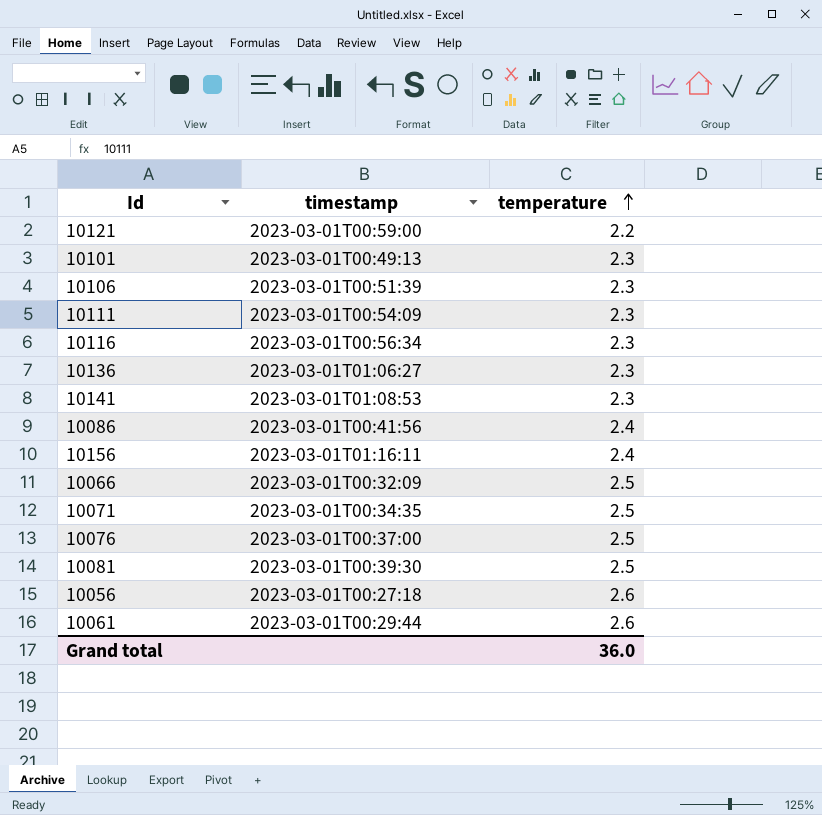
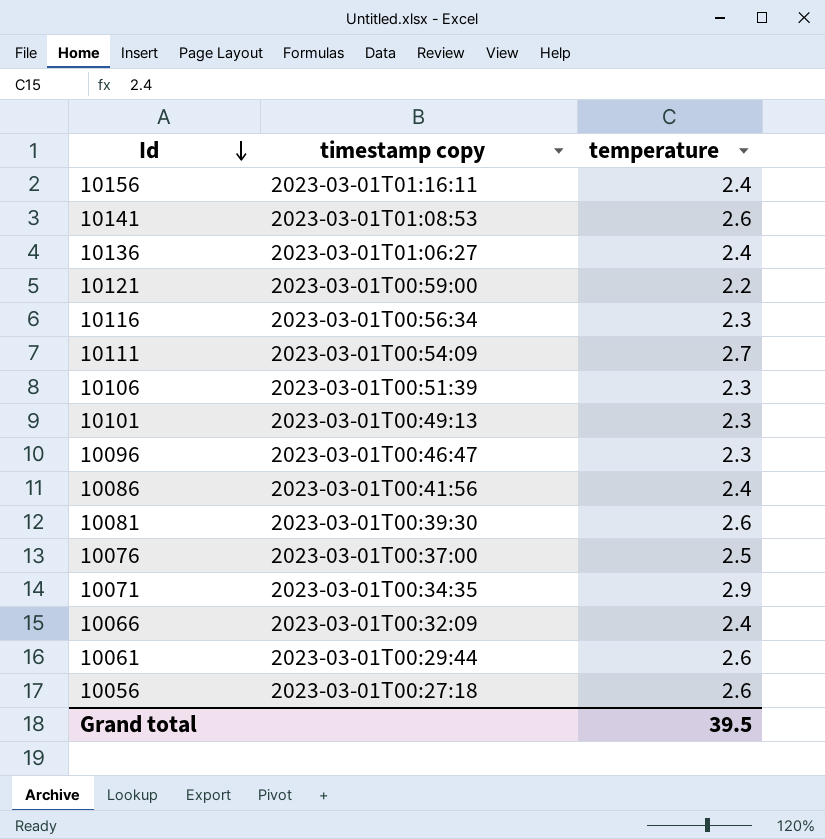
row order: temperature ascending -> Id descending
column name: timestamp -> timestamp copy
10141 | temperature: 2.3 -> 2.6
10136 | temperature: 2.3 -> 2.4
10111 | temperature: 2.3 -> 2.7
row 10096: none -> 2023-03-01T00:46:47 | 2.3
10081 | temperature: 2.5 -> 2.6
10071 | temperature: 2.5 -> 2.9
10066 | temperature: 2.5 -> 2.4
Grand total | temperature: 36.0 -> 39.5

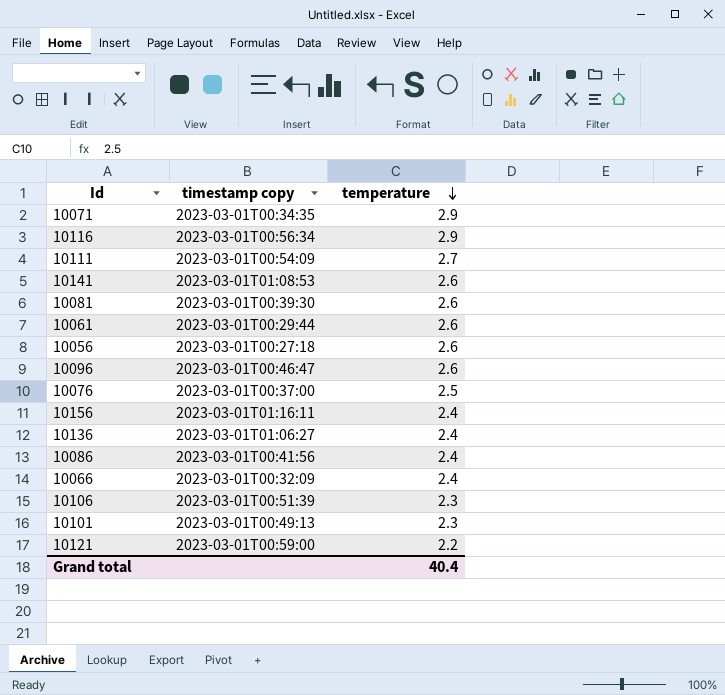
row order: Id descending -> temperature descending
10116 | temperature: 2.3 -> 2.9
10096 | temperature: 2.3 -> 2.6
Grand total | temperature: 39.5 -> 40.4

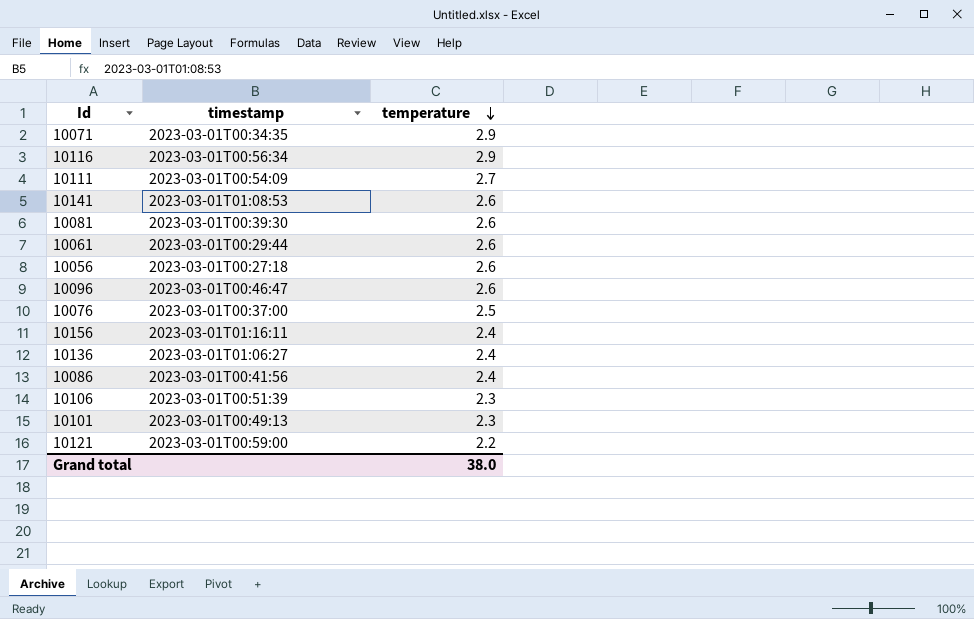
column name: timestamp copy -> timestamp
row 10066: 2023-03-01T00:32:09 | 2.4 -> none
Grand total | temperature: 40.4 -> 38.0

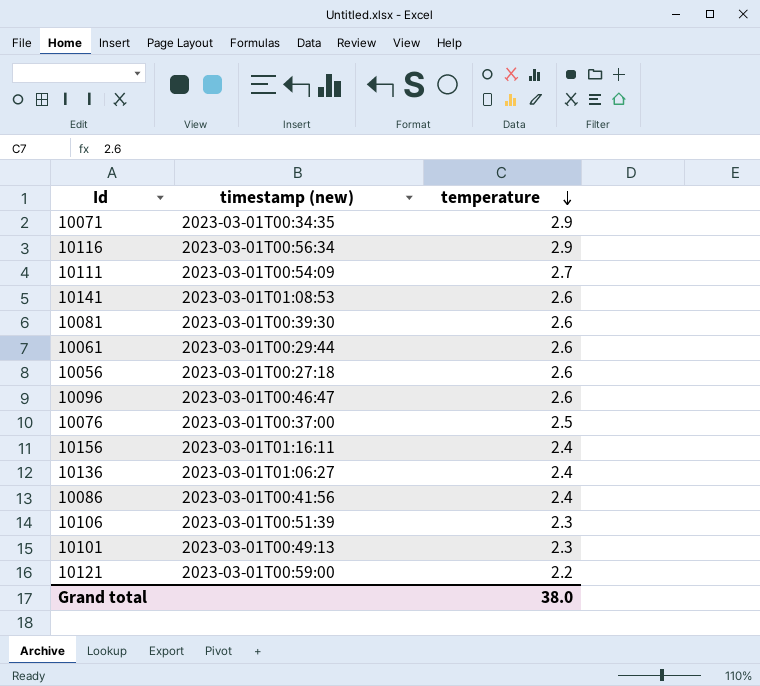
column name: timestamp -> timestamp (new)

